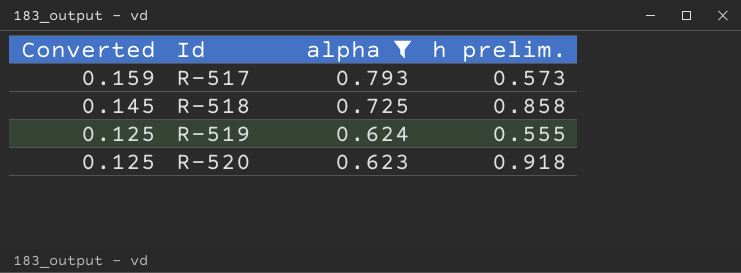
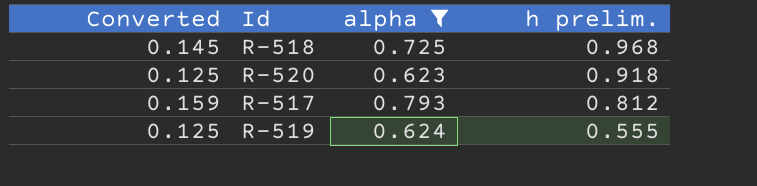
row order: Converted descending -> h prelim. descending
R-518 | h prelim.: 0.858 -> 0.968
R-517 | h prelim.: 0.573 -> 0.812

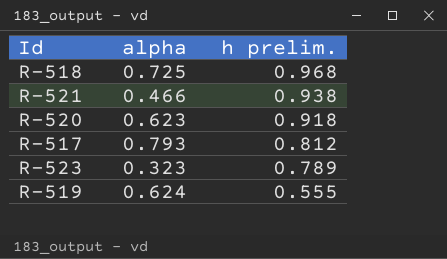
filter: alpha >= 0.623 -> none
column Converted | formula: [alpha] * 0.2 -> none

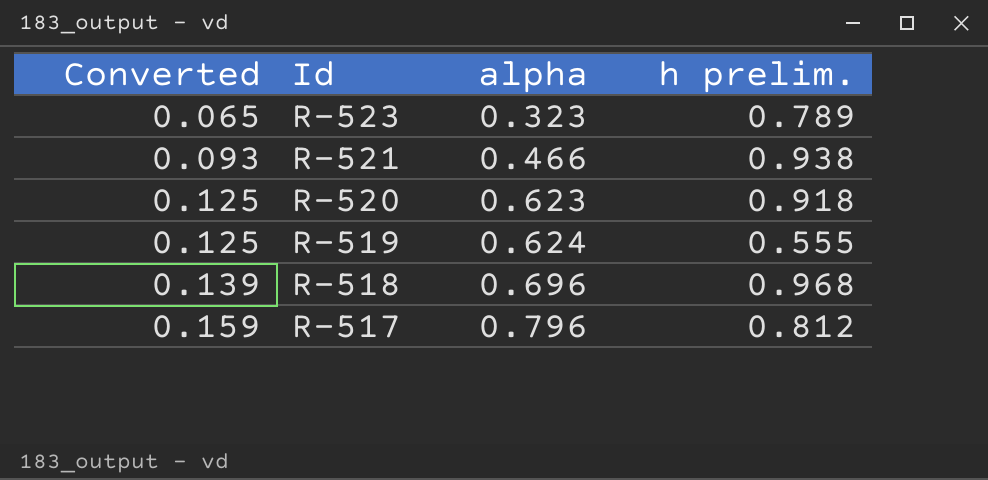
row order: h prelim. descending -> Converted ascending
column Converted | formula: none -> [alpha] * 0.2
R-518 | alpha: 0.725 -> 0.696
R-517 | alpha: 0.793 -> 0.796

